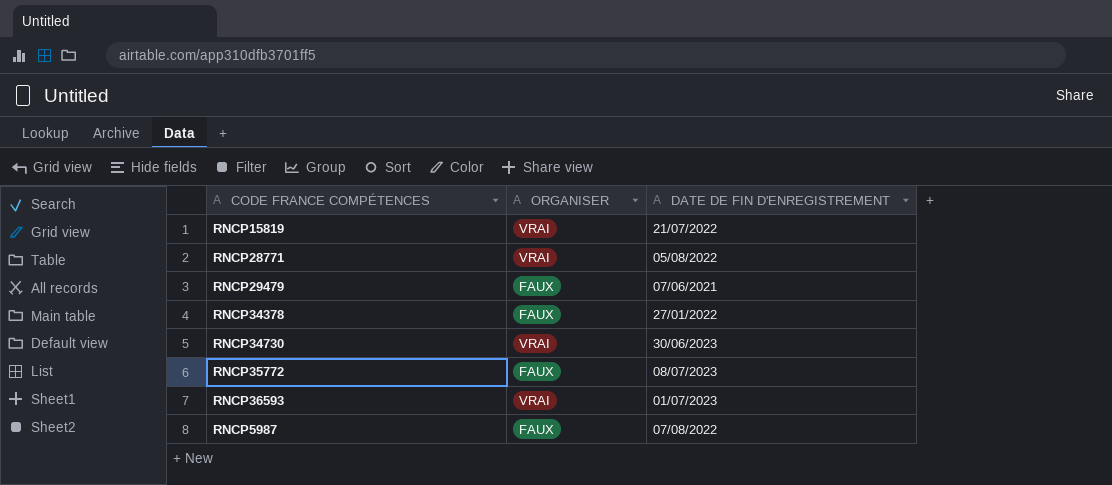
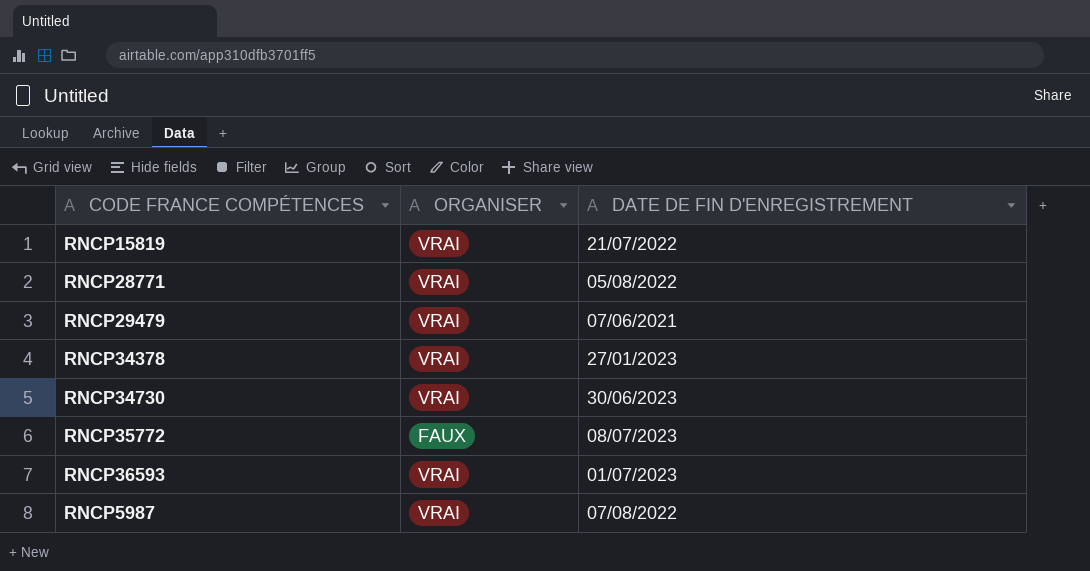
RNCP29479 | ORGANISER: FAUX -> VRAI
RNCP34378 | ORGANISER: FAUX -> VRAI
RNCP34378 | DATE DE FIN D'ENREGISTREMENT: 27/01/2022 -> 27/01/2023
RNCP5987 | ORGANISER: FAUX -> VRAI

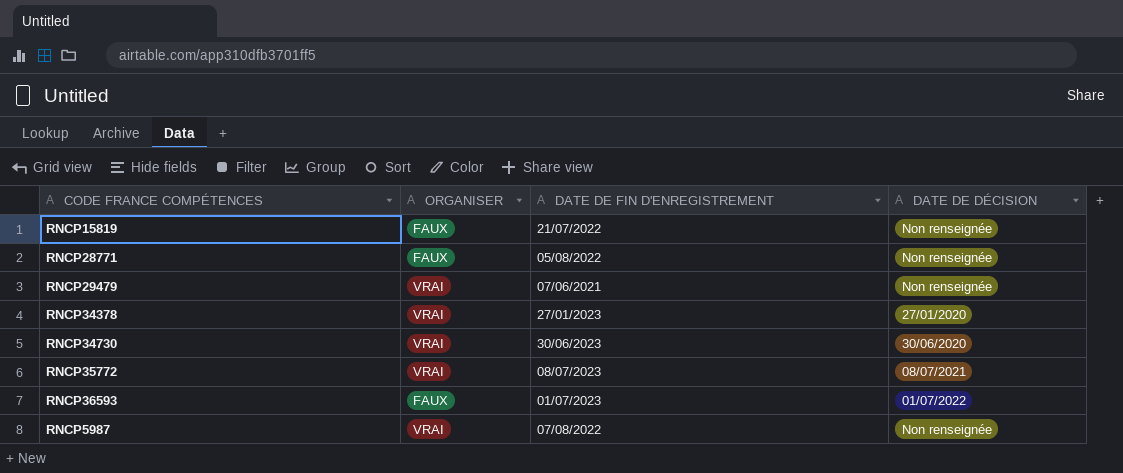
column DATE DE DÉCISION | position: none -> 4
RNCP15819 | ORGANISER: VRAI -> FAUX
RNCP28771 | ORGANISER: VRAI -> FAUX
RNCP35772 | ORGANISER: FAUX -> VRAI
RNCP36593 | ORGANISER: VRAI -> FAUX

